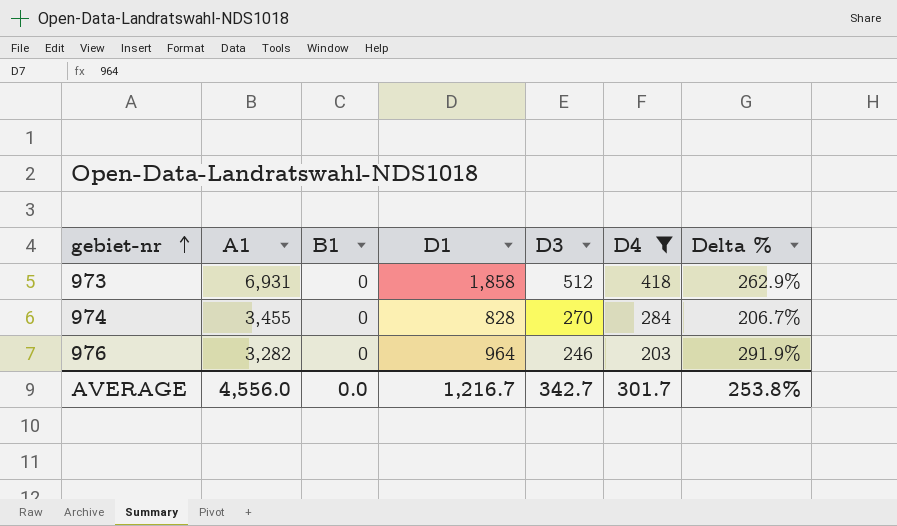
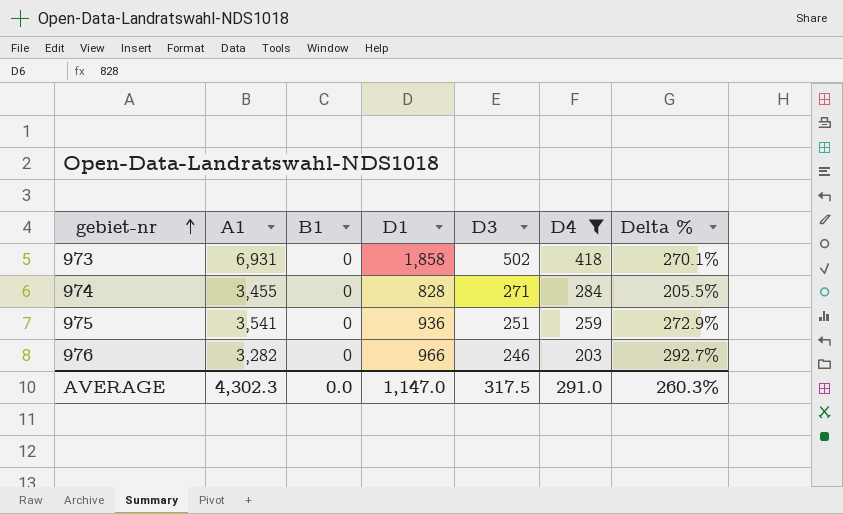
973 | D3: 512 -> 502
973 | Delta %: 262.9% -> 270.1%
974 | D3: 270 -> 271
974 | Delta %: 206.7% -> 205.5%
row 975: none -> 3,541 | 0 | 936 | 251 | 259 | 272.9%
976 | D1: 964 -> 966
976 | Delta %: 291.9% -> 292.7%
AVERAGE | A1: 4,556.0 -> 4,302.3
AVERAGE | D1: 1,216.7 -> 1,147.0
AVERAGE | D3: 342.7 -> 317.5
AVERAGE | D4: 301.7 -> 291.0
AVERAGE | Delta %: 253.8% -> 260.3%

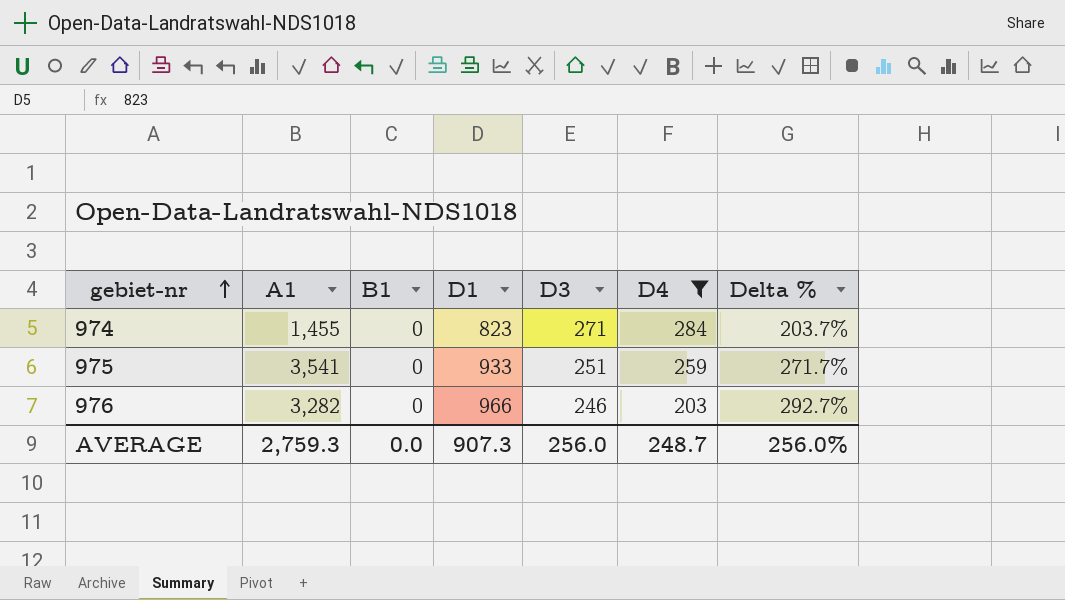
row 973: 6,931 | 0 | 1,858 | 502 | 418 | 270.1% -> none
974 | A1: 3,455 -> 1,455
974 | D1: 828 -> 823
974 | Delta %: 205.5% -> 203.7%
975 | D1: 936 -> 933
975 | Delta %: 272.9% -> 271.7%
AVERAGE | A1: 4,302.3 -> 2,759.3
AVERAGE | D1: 1,147.0 -> 907.3
AVERAGE | D3: 317.5 -> 256.0
AVERAGE | D4: 291.0 -> 248.7
AVERAGE | Delta %: 260.3% -> 256.0%

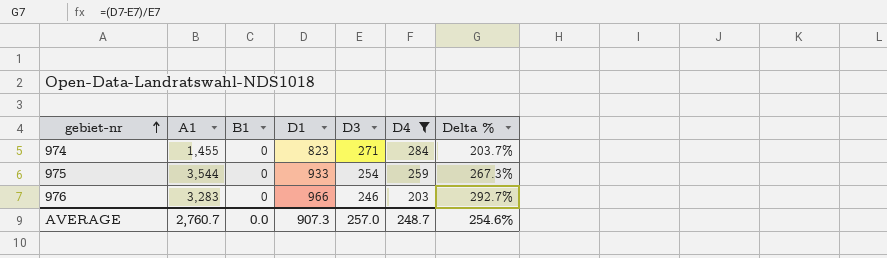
975 | A1: 3,541 -> 3,544
975 | D3: 251 -> 254
975 | Delta %: 271.7% -> 267.3%
976 | A1: 3,282 -> 3,283
AVERAGE | A1: 2,759.3 -> 2,760.7
AVERAGE | D3: 256.0 -> 257.0
AVERAGE | Delta %: 256.0% -> 254.6%

